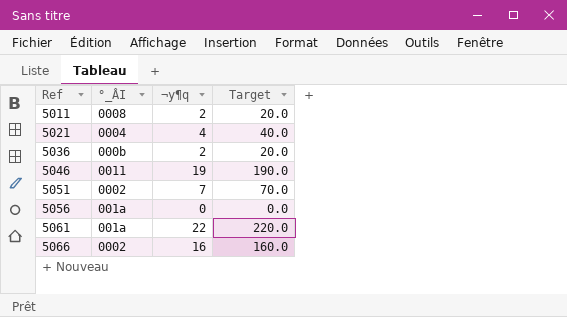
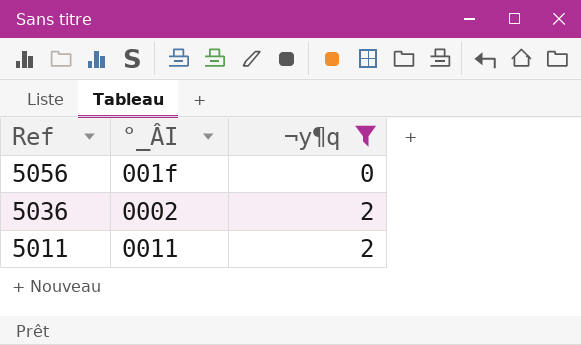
filter: none -> ¬y¶q <= 2
row order: Ref ascending -> Ref descending
column Target | formula: [¬y¶q] * 10 -> none
5056 | °_ÂI: 001a -> 001f
5036 | °_ÂI: 000b -> 0002
5011 | °_ÂI: 0008 -> 0011

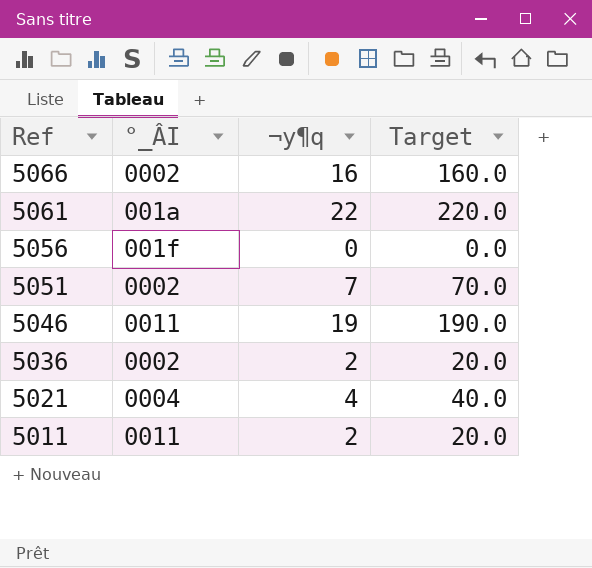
filter: ¬y¶q <= 2 -> none
column Target | formula: none -> [¬y¶q] * 10

